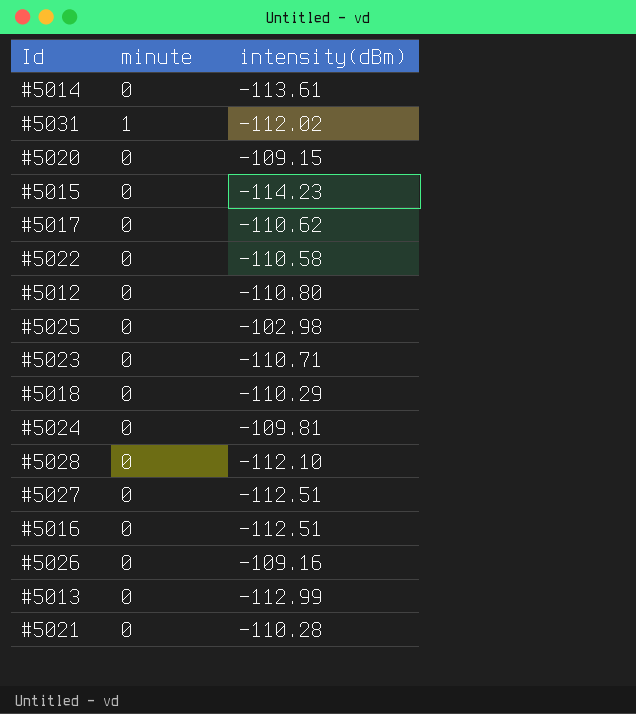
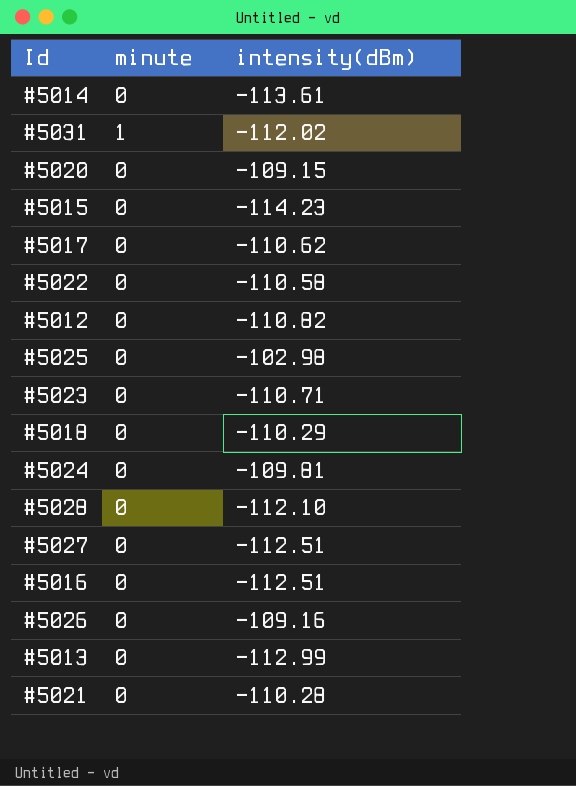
#5012 | intensity(dBm): -110.80 -> -110.82

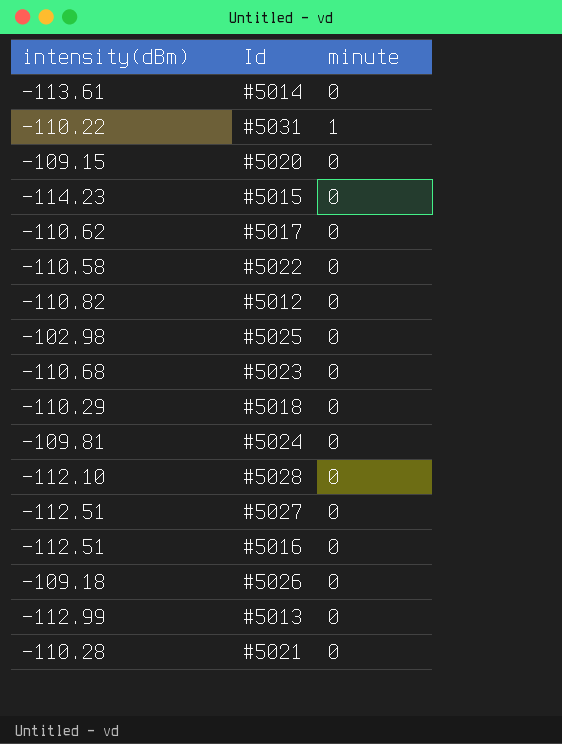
column intensity(dBm) | position: 3 -> 1
#5031 | intensity(dBm): -112.02 -> -110.22
#5023 | intensity(dBm): -110.71 -> -110.68
#5026 | intensity(dBm): -109.16 -> -109.18

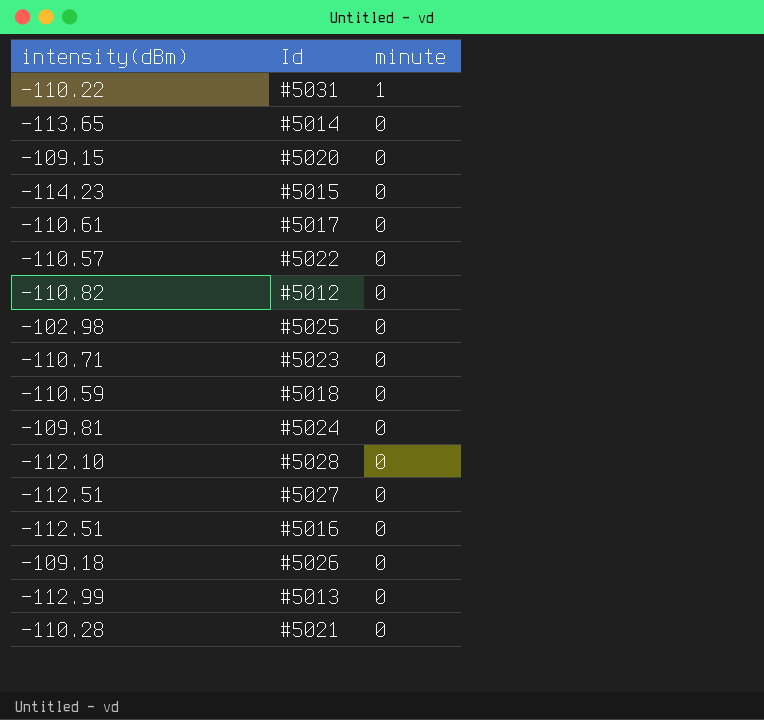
row order: none -> minute descending
#5014 | intensity(dBm): -113.61 -> -113.65
#5017 | intensity(dBm): -110.62 -> -110.61
#5022 | intensity(dBm): -110.58 -> -110.57
#5023 | intensity(dBm): -110.68 -> -110.71
#5018 | intensity(dBm): -110.29 -> -110.59

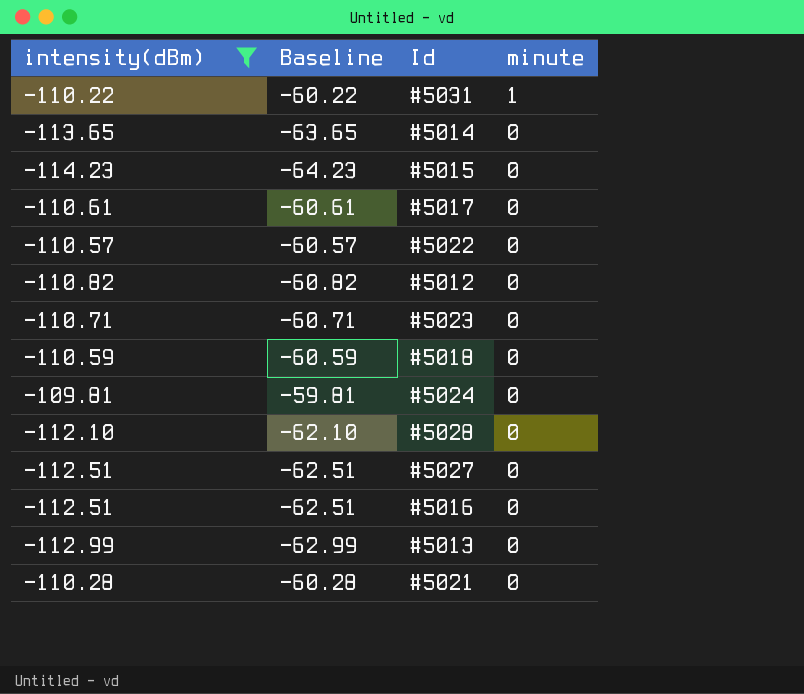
filter: none -> intensity(dBm) <= -109.81
column Baseline | formula: none -> [intensity(dBm)] + 50

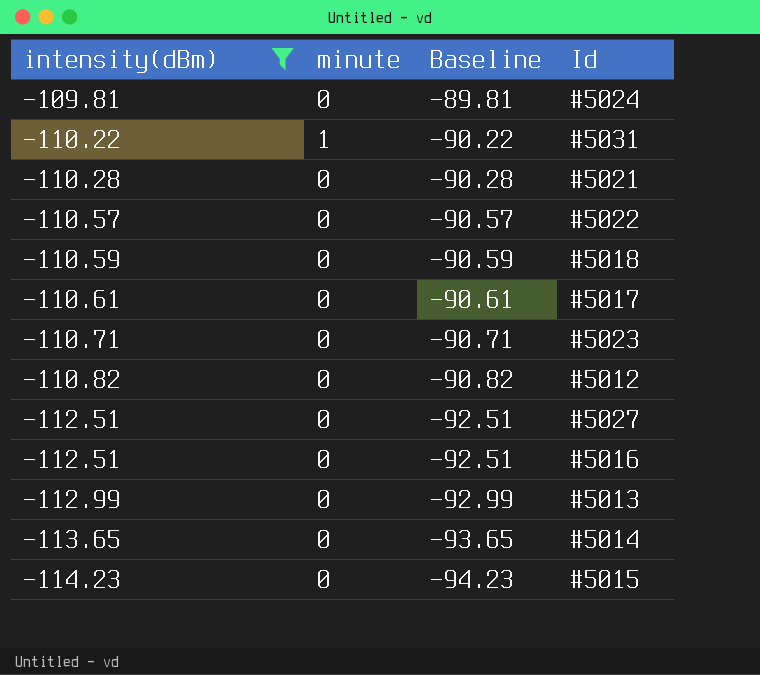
row order: minute descending -> intensity(dBm) descending
column minute | position: 4 -> 2
column Baseline | formula: [intensity(dBm)] + 50 -> [intensity(dBm)] + 20
row #5028: -112.10 | -62.10 | 0 -> none

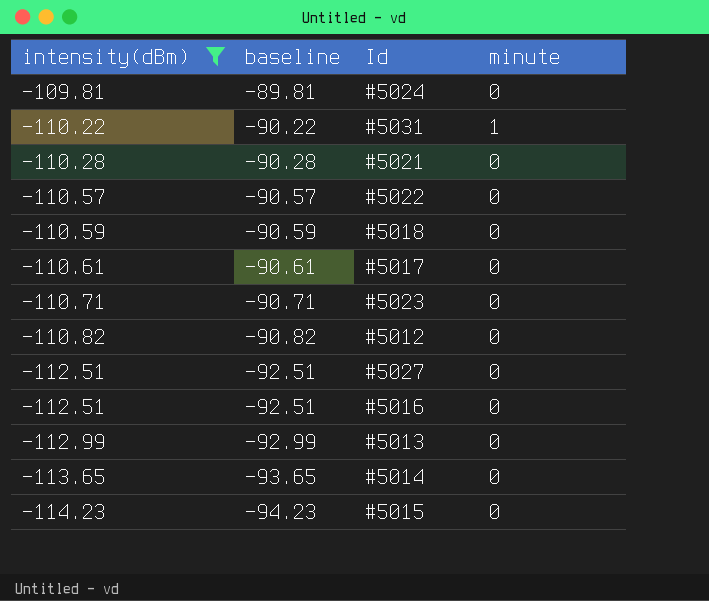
column name: Baseline -> baseline
column minute | position: 2 -> 4

